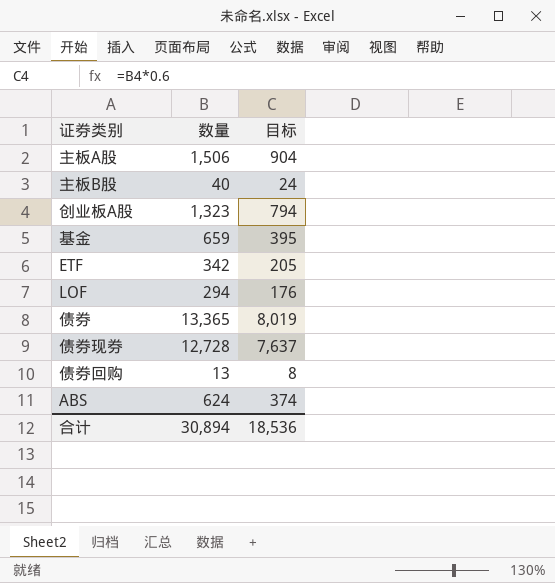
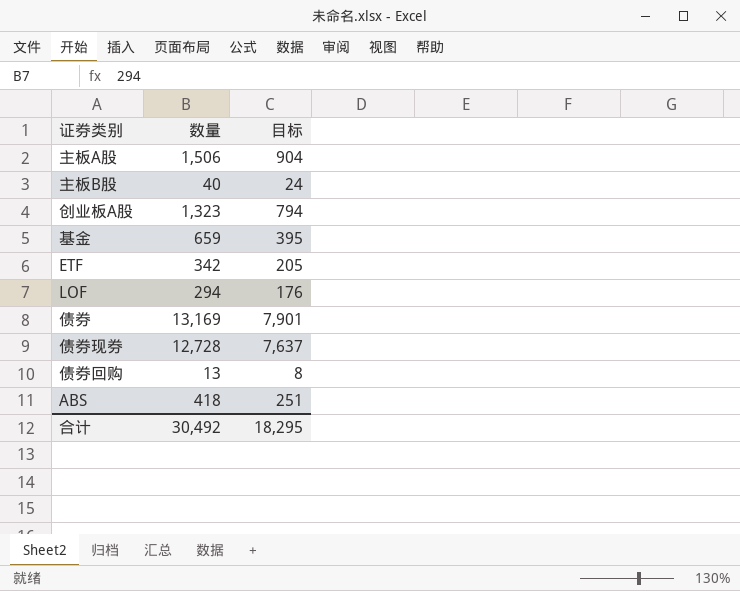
债券 | 数量: 13,365 -> 13,169
债券 | 目标: 8,019 -> 7,901
ABS | 数量: 624 -> 418
ABS | 目标: 374 -> 251
合计 | 数量: 30,894 -> 30,492
合计 | 目标: 18,536 -> 18,295

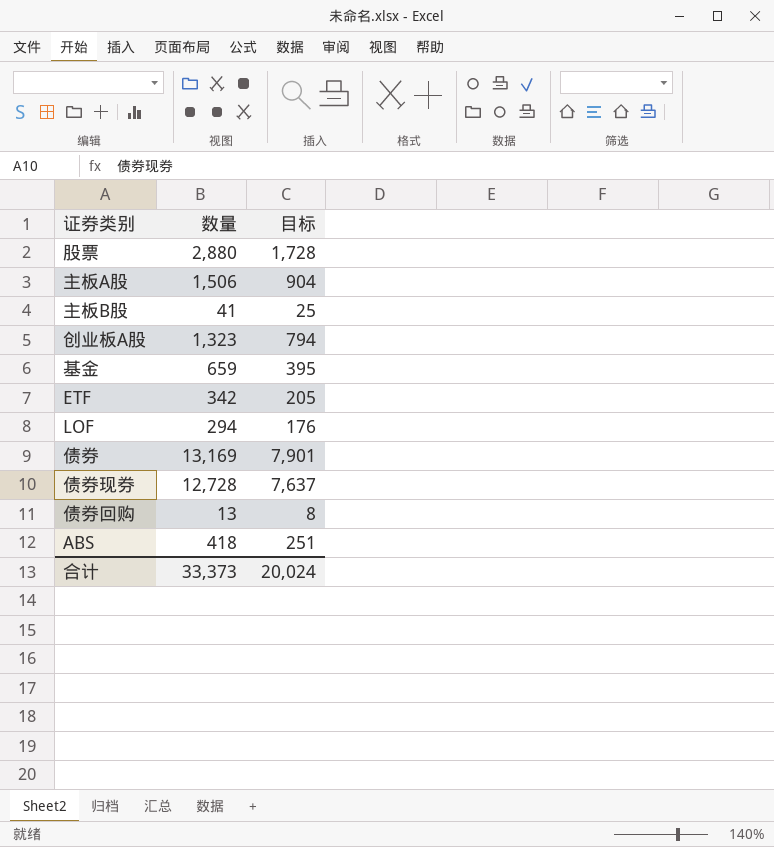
row 股票: none -> 2,880 | 1,728
主板B股 | 数量: 40 -> 41
主板B股 | 目标: 24 -> 25
合计 | 数量: 30,492 -> 33,373
合计 | 目标: 18,295 -> 20,024

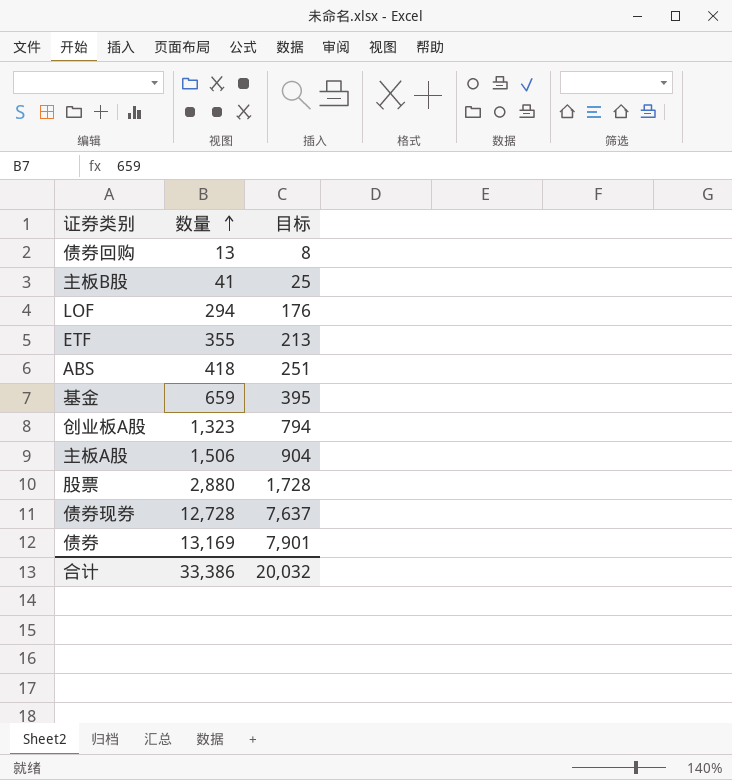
row order: none -> 数量 ascending
ETF | 数量: 342 -> 355
ETF | 目标: 205 -> 213
合计 | 数量: 33,373 -> 33,386
合计 | 目标: 20,024 -> 20,032

